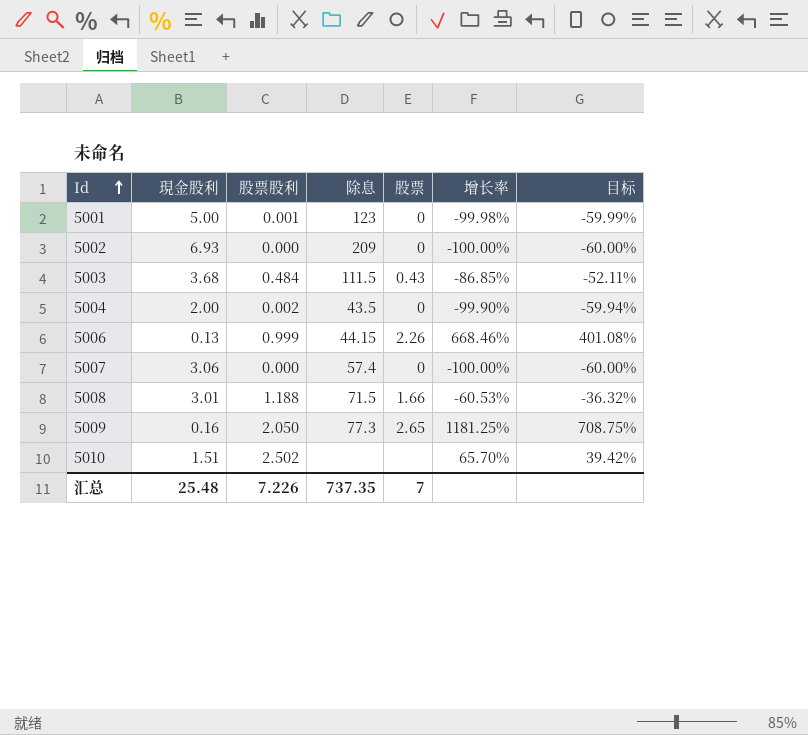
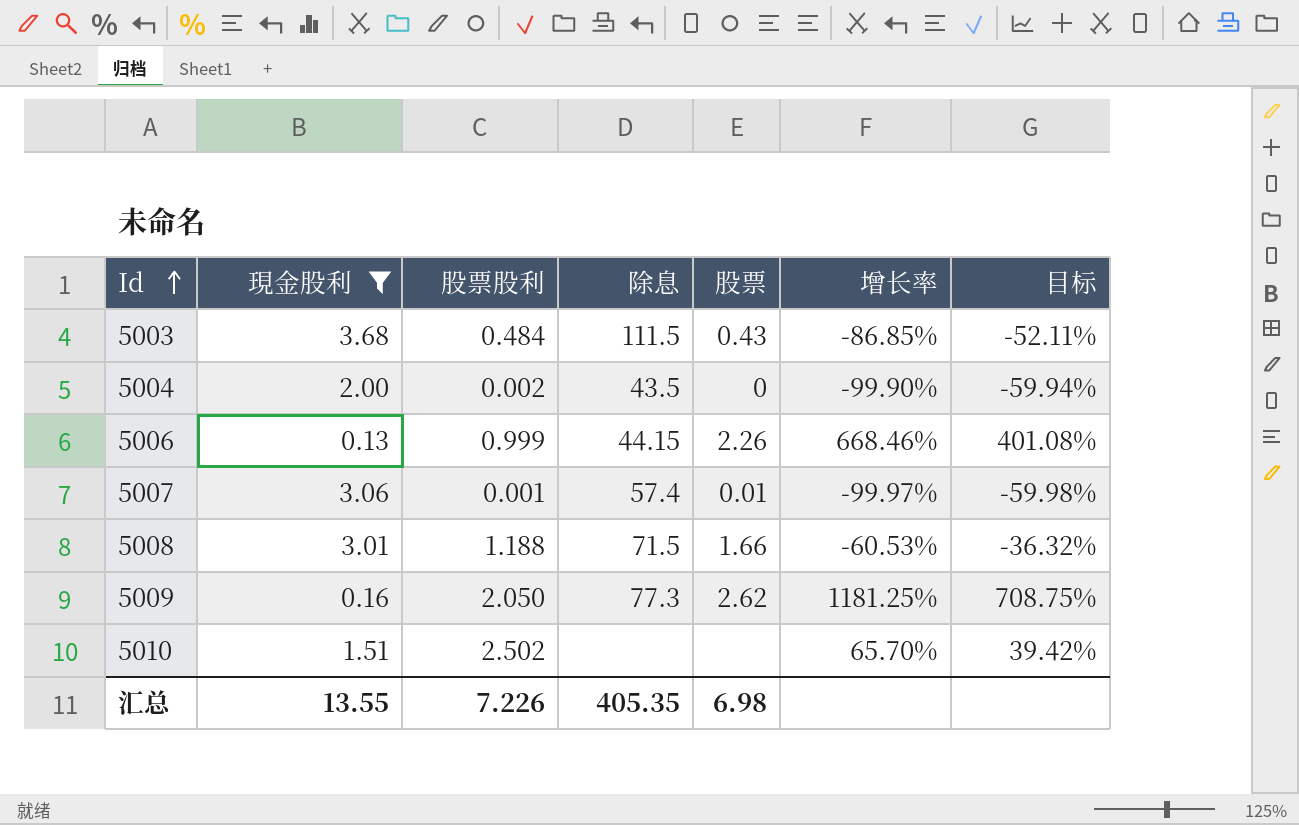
filter: none -> 現金股利 <= 3.68
5007 | 股票股利: 0.000 -> 0.001
5007 | 股票: 0 -> 0.01
5007 | 增长率: -100.00% -> -99.97%
5007 | 目标: -60.00% -> -59.98%
5009 | 股票: 2.65 -> 2.62
汇总 | 現金股利: 25.48 -> 13.55
汇总 | 除息: 737.35 -> 405.35
汇总 | 股票: 7 -> 6.98

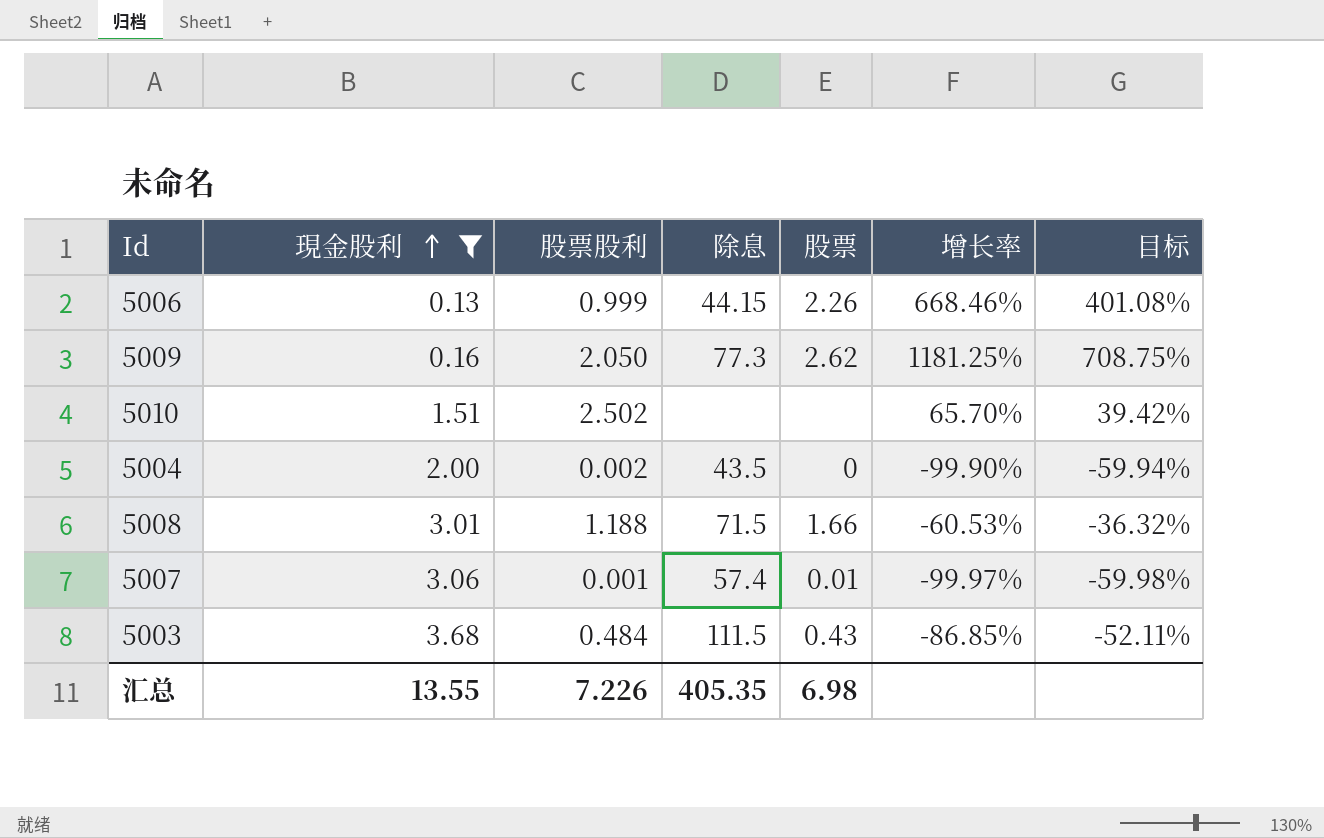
row order: Id ascending -> 現金股利 ascending

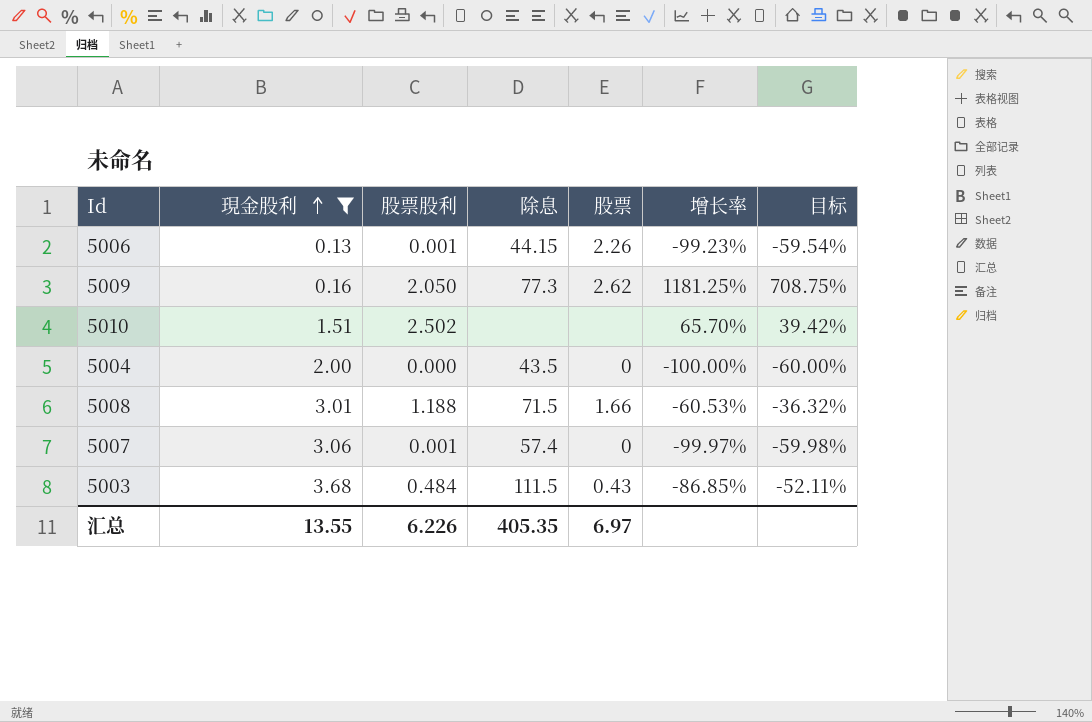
5006 | 股票股利: 0.999 -> 0.001
5006 | 增长率: 668.46% -> -99.23%
5006 | 目标: 401.08% -> -59.54%
5004 | 股票股利: 0.002 -> 0.000
5004 | 增长率: -99.90% -> -100.00%
5004 | 目标: -59.94% -> -60.00%
5007 | 股票: 0.01 -> 0
汇总 | 股票股利: 7.226 -> 6.226
汇总 | 股票: 6.98 -> 6.97

